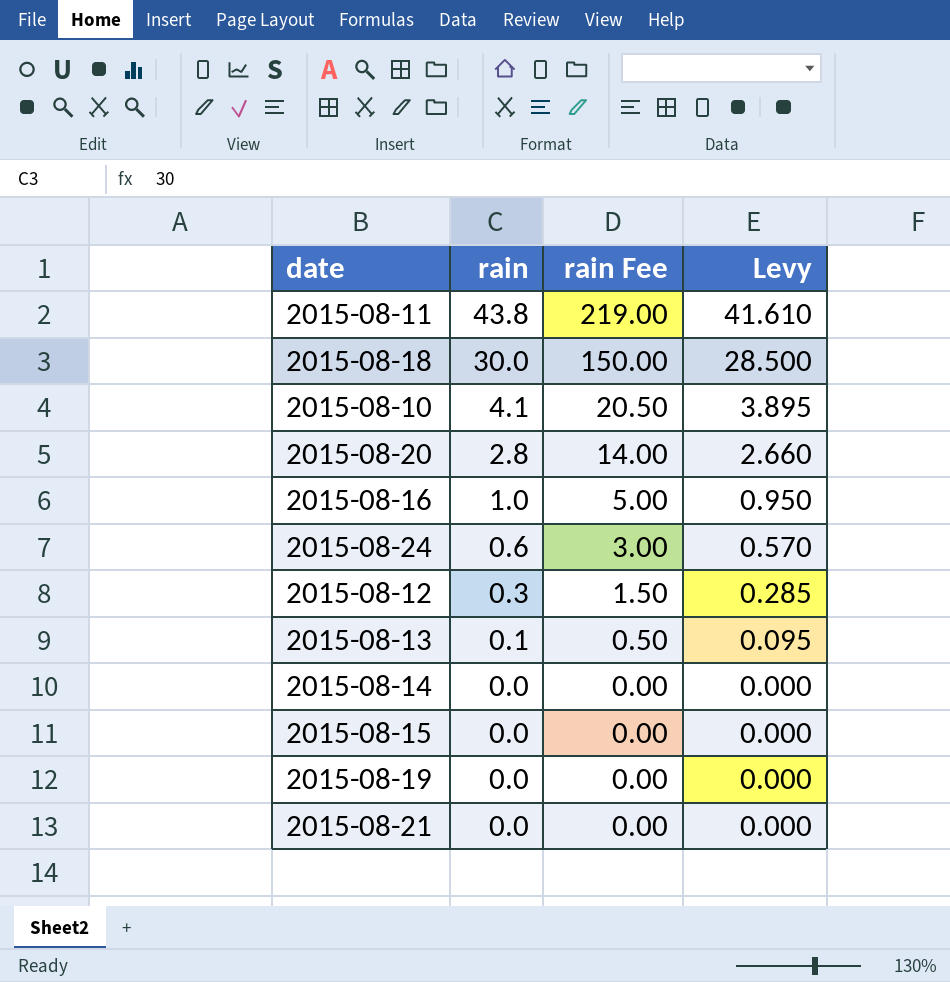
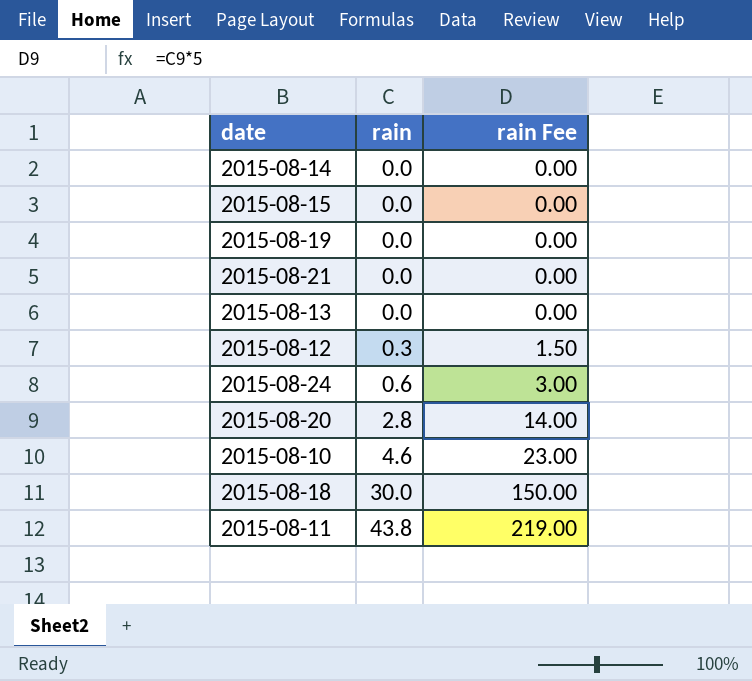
row order: rain descending -> rain ascending
column Levy | formula: [rain] * 0.95 -> none
row 2015-08-16: 1.0 | 5.00 | 0.950 -> none
2015-08-13 | rain: 0.1 -> 0.0
2015-08-13 | rain Fee: 0.50 -> 0.00
2015-08-10 | rain: 4.1 -> 4.6
2015-08-10 | rain Fee: 20.50 -> 23.00

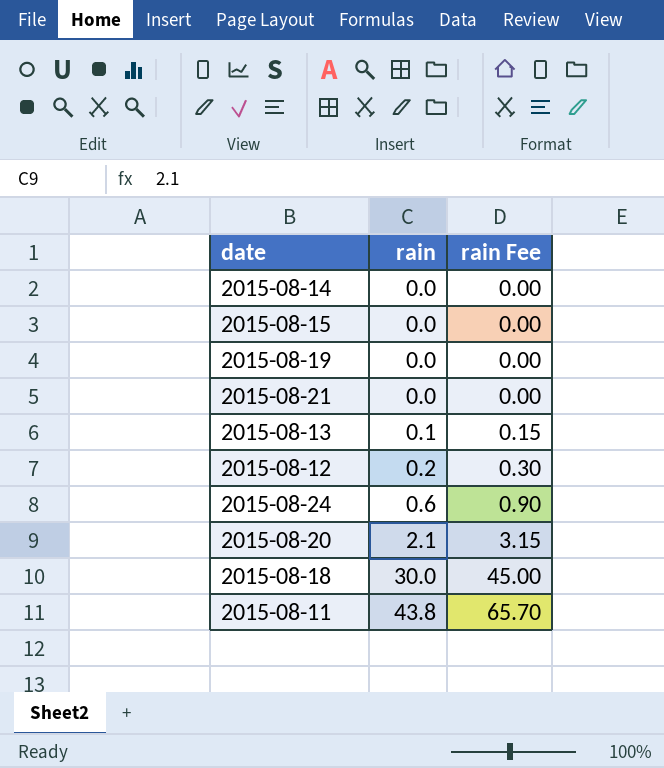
column rain Fee | formula: [rain] * 5 -> [rain] * 1.5
row 2015-08-10: 4.6 | 23.00 -> none
2015-08-13 | rain: 0.0 -> 0.1
2015-08-12 | rain: 0.3 -> 0.2
2015-08-20 | rain: 2.8 -> 2.1

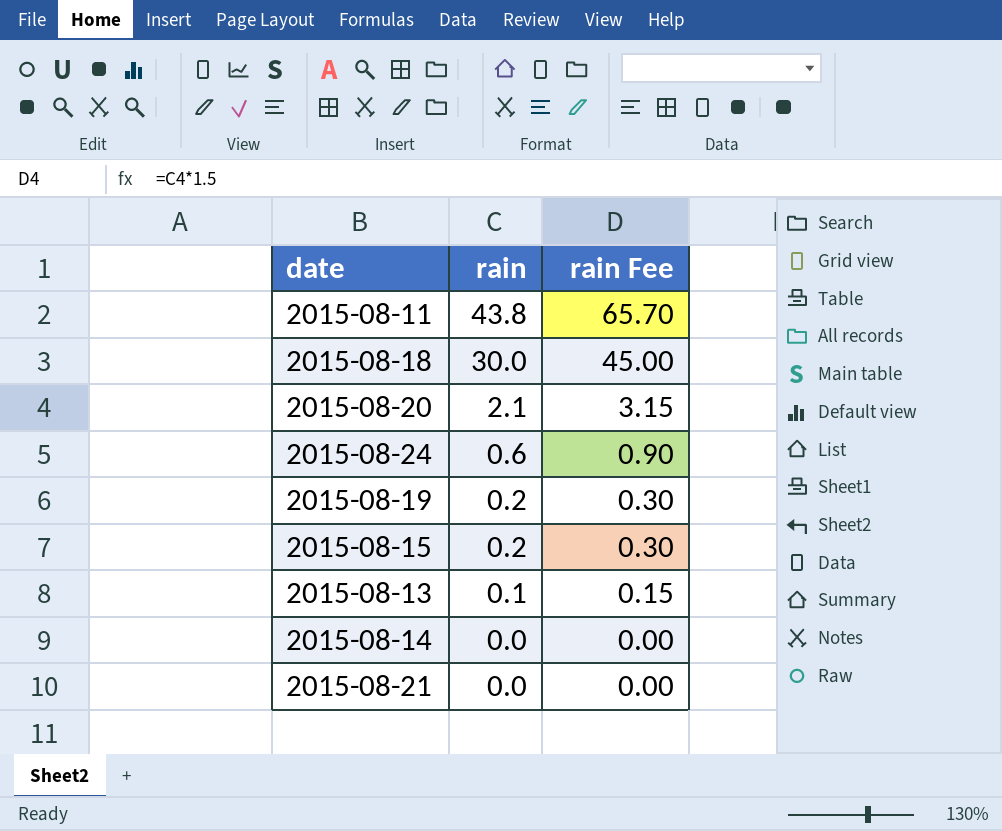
row order: rain ascending -> rain descending
row 2015-08-12: 0.2 | 0.30 -> none
2015-08-19 | rain: 0.0 -> 0.2
2015-08-19 | rain Fee: 0.00 -> 0.30
2015-08-15 | rain: 0.0 -> 0.2
2015-08-15 | rain Fee: 0.00 -> 0.30

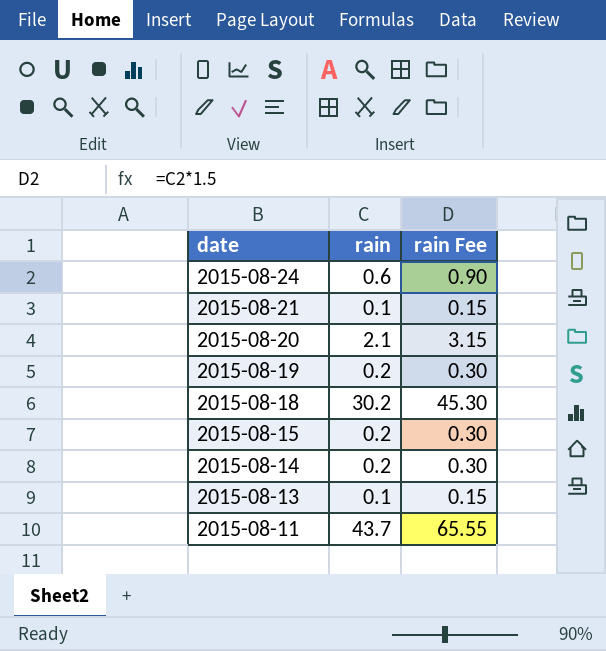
row order: rain descending -> date descending
2015-08-21 | rain: 0.0 -> 0.1
2015-08-21 | rain Fee: 0.00 -> 0.15
2015-08-18 | rain: 30.0 -> 30.2
2015-08-18 | rain Fee: 45.00 -> 45.30
2015-08-14 | rain: 0.0 -> 0.2
2015-08-14 | rain Fee: 0.00 -> 0.30
2015-08-11 | rain: 43.8 -> 43.7
2015-08-11 | rain Fee: 65.70 -> 65.55

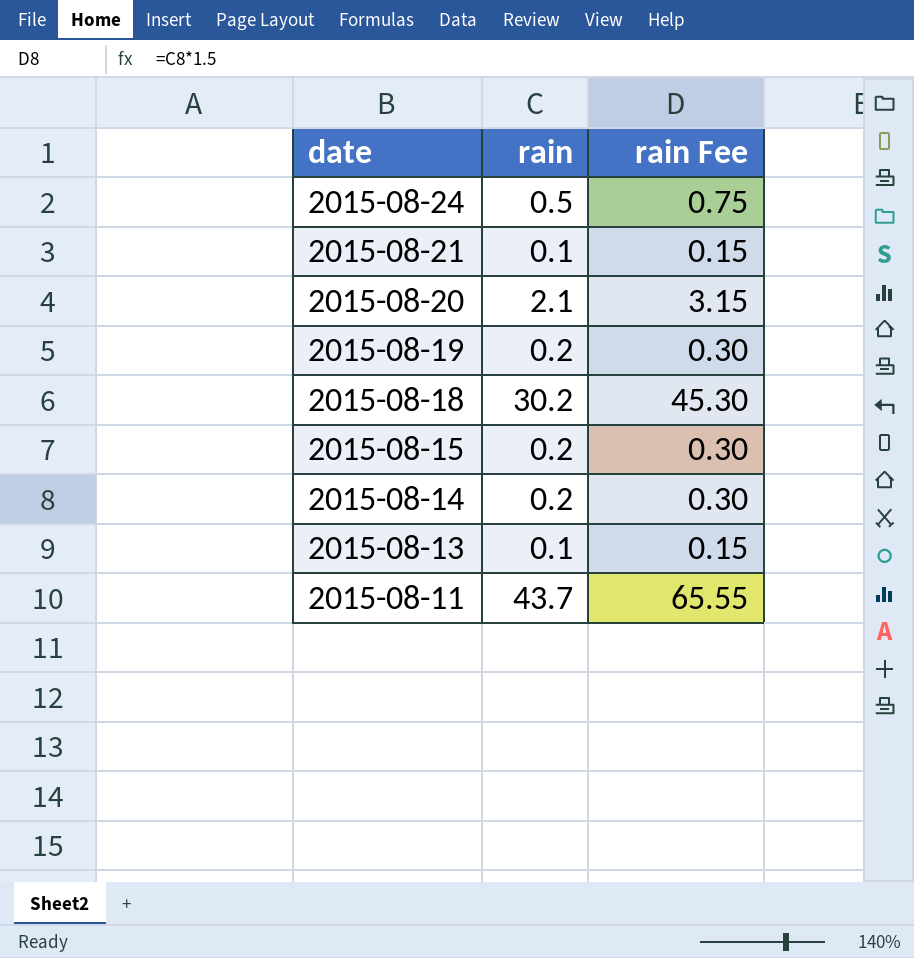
2015-08-24 | rain: 0.6 -> 0.5
2015-08-24 | rain Fee: 0.90 -> 0.75

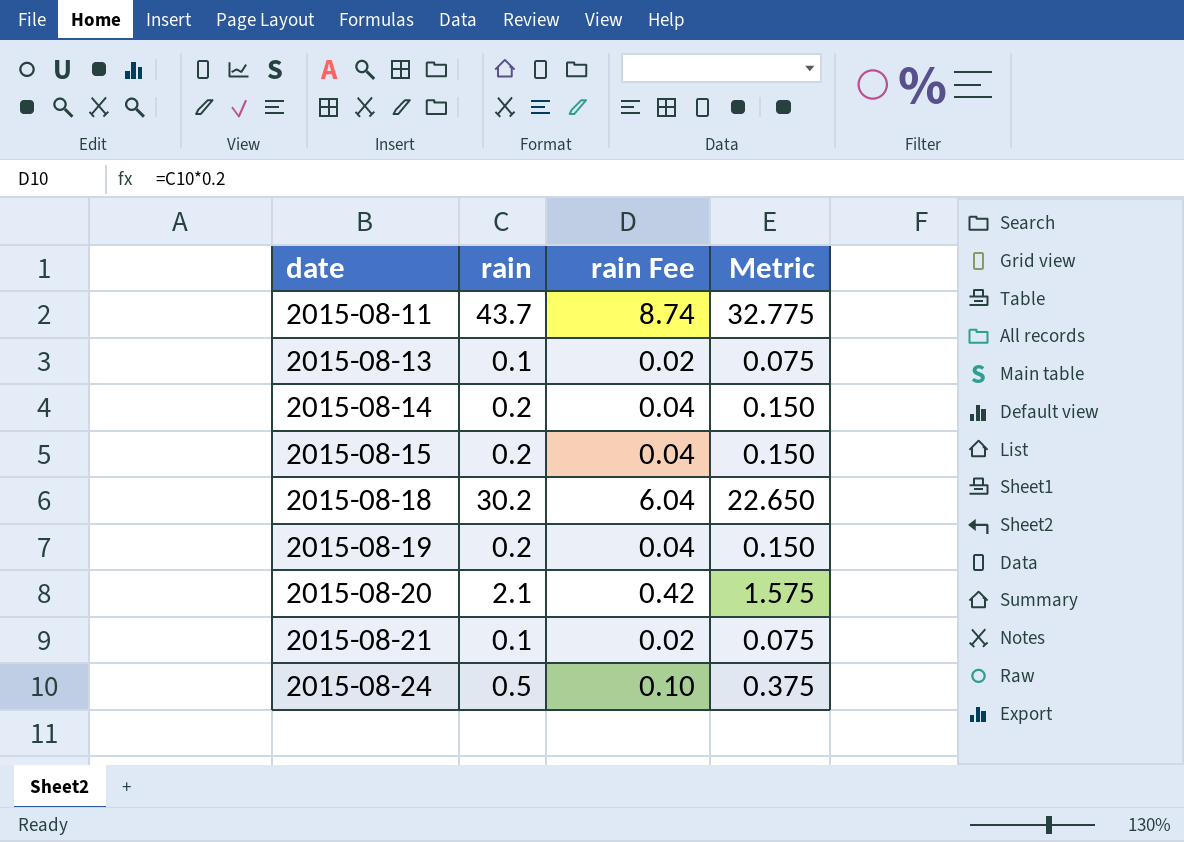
row order: date descending -> date ascending
column rain Fee | formula: [rain] * 1.5 -> [rain] * 0.2
column Metric | formula: none -> [rain] * 0.75

